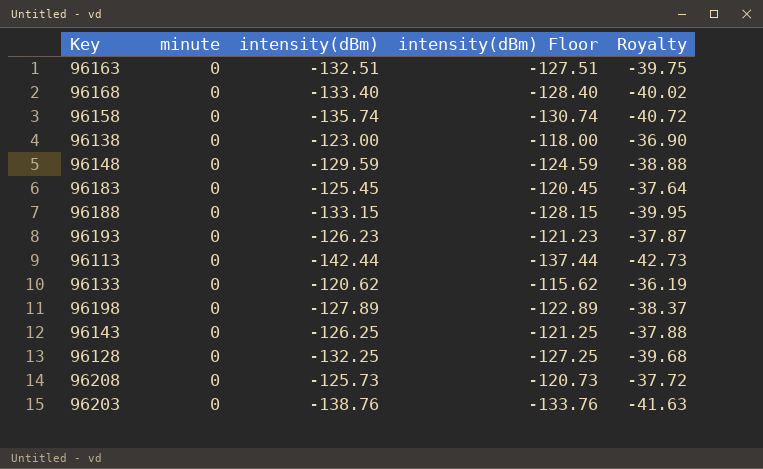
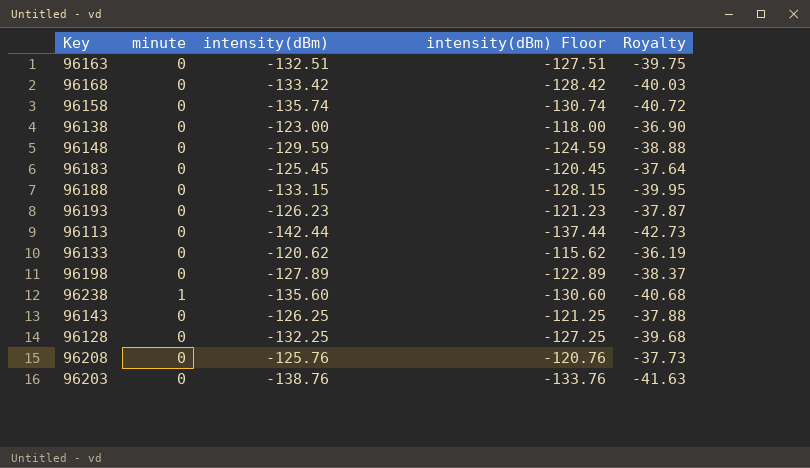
96168 | intensity(dBm): -133.40 -> -133.42
96168 | intensity(dBm) Floor: -128.40 -> -128.42
96168 | Royalty: -40.02 -> -40.03
row 96238: none -> 1 | -135.60 | -130.60 | -40.68
96208 | intensity(dBm): -125.73 -> -125.76
96208 | intensity(dBm) Floor: -120.73 -> -120.76
96208 | Royalty: -37.72 -> -37.73

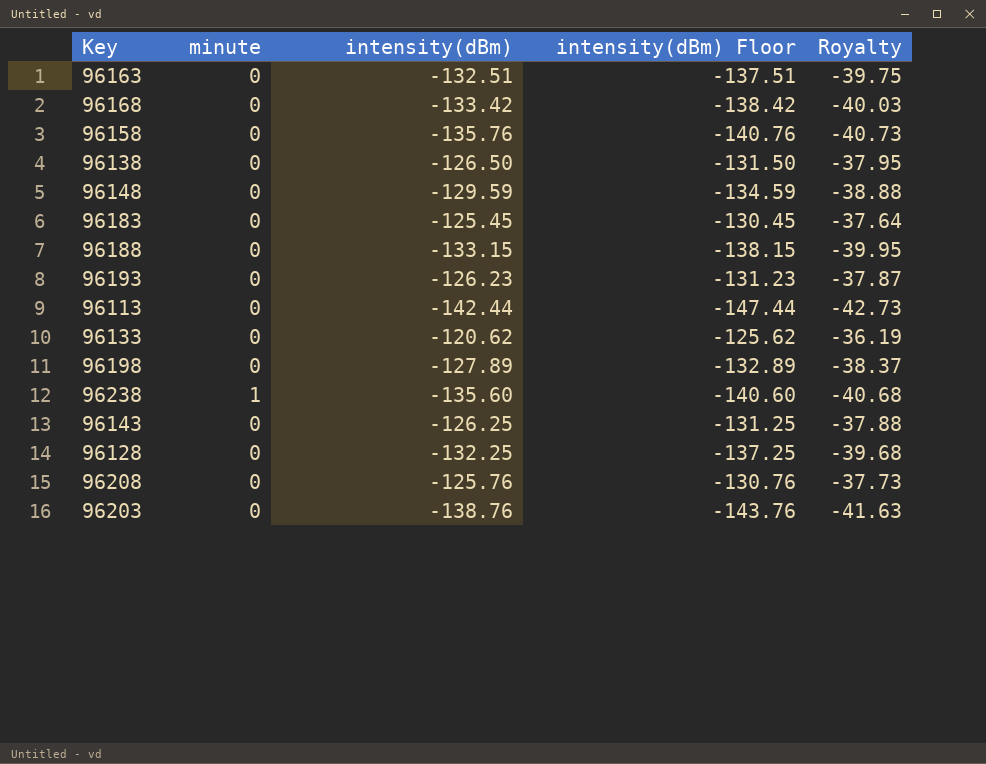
column intensity(dBm) Floor | formula: [intensity(dBm)] + 5 -> [intensity(dBm)] - 5
96158 | intensity(dBm): -135.74 -> -135.76
96158 | Royalty: -40.72 -> -40.73
96138 | intensity(dBm): -123.00 -> -126.50
96138 | Royalty: -36.90 -> -37.95

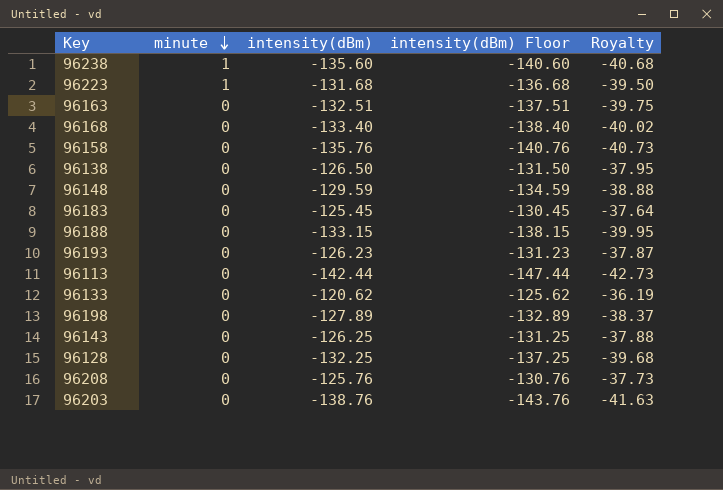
row order: none -> minute descending
row 96223: none -> 1 | -131.68 | -136.68 | -39.50
96168 | intensity(dBm): -133.42 -> -133.40
96168 | intensity(dBm) Floor: -138.42 -> -138.40
96168 | Royalty: -40.03 -> -40.02

